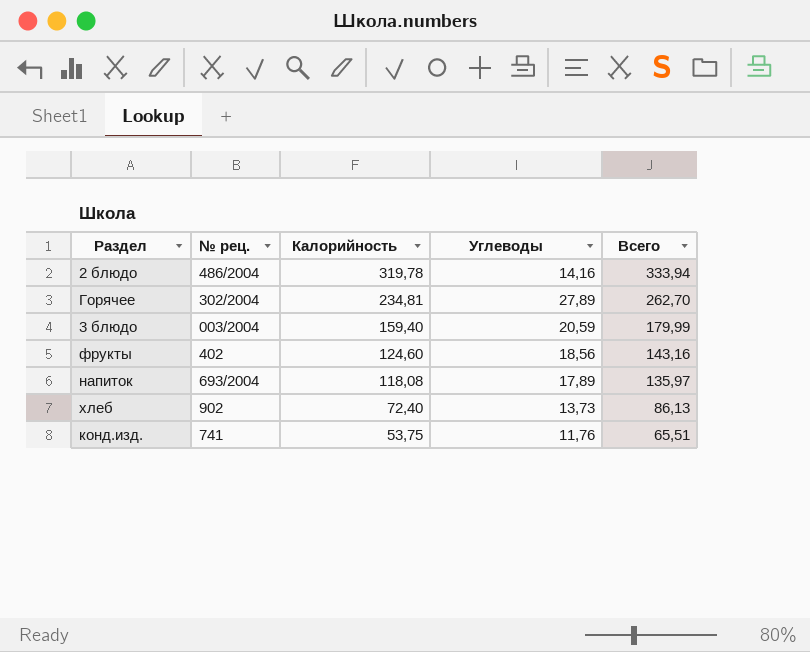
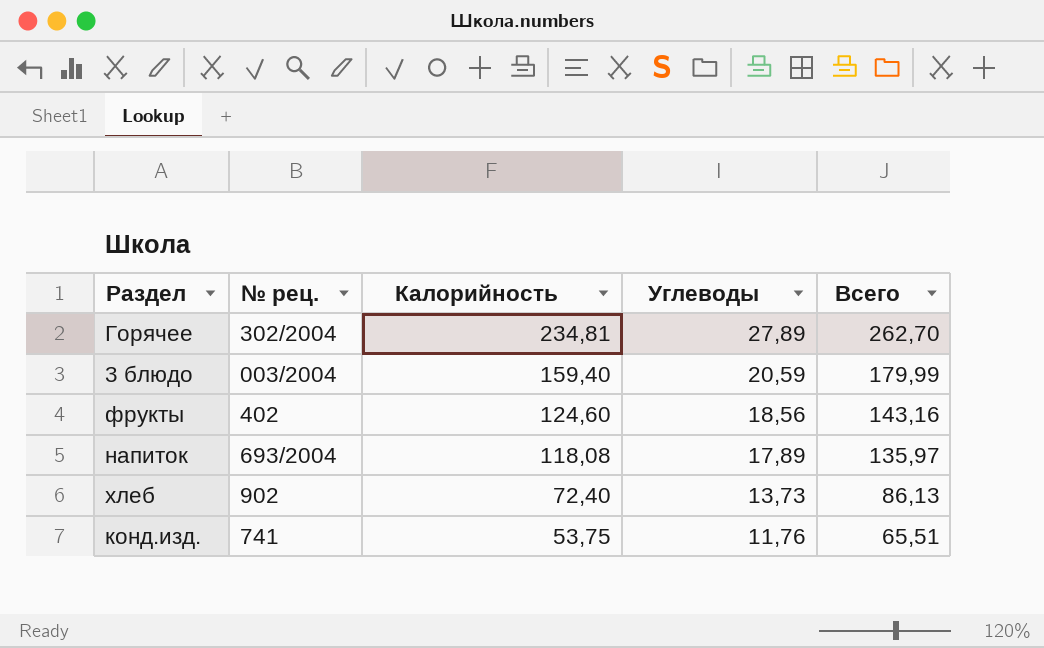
row 2 блюдо: 486/2004 | 319,78 | 14,16 | 333,94 -> none

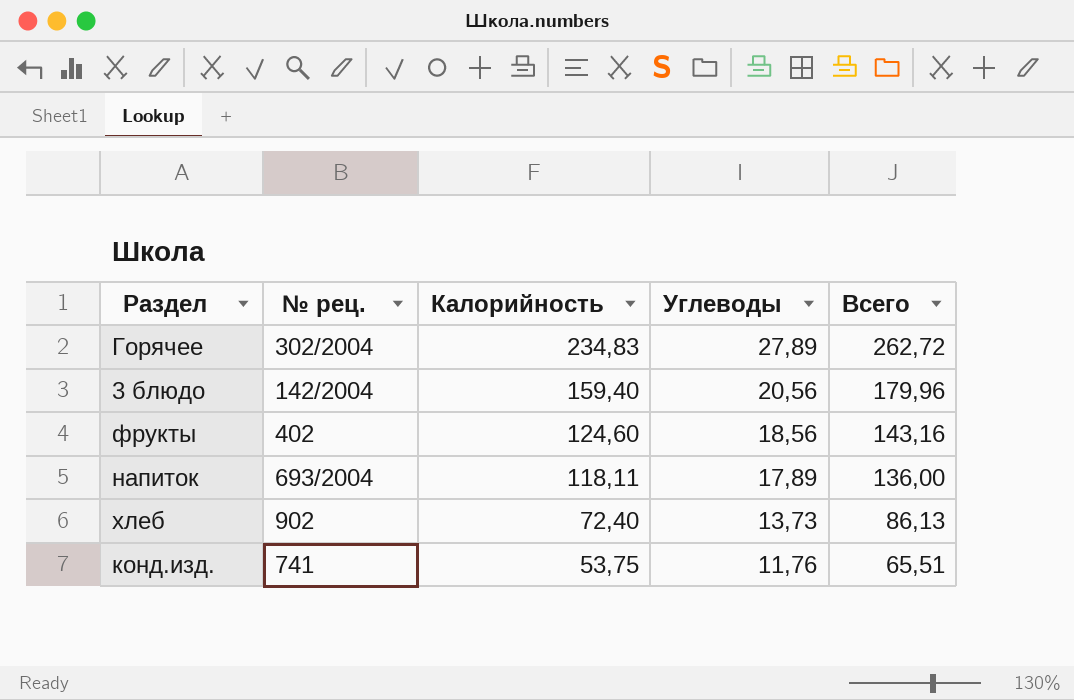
Горячее | Калорийность: 234,81 -> 234,83
Горячее | Всего: 262,70 -> 262,72
3 блюдо | № рец.: 003/2004 -> 142/2004
3 блюдо | Углеводы: 20,59 -> 20,56
3 блюдо | Всего: 179,99 -> 179,96
напиток | Калорийность: 118,08 -> 118,11
напиток | Всего: 135,97 -> 136,00

